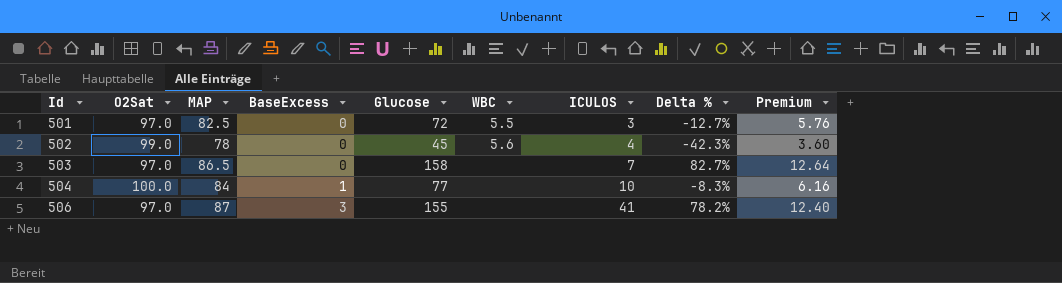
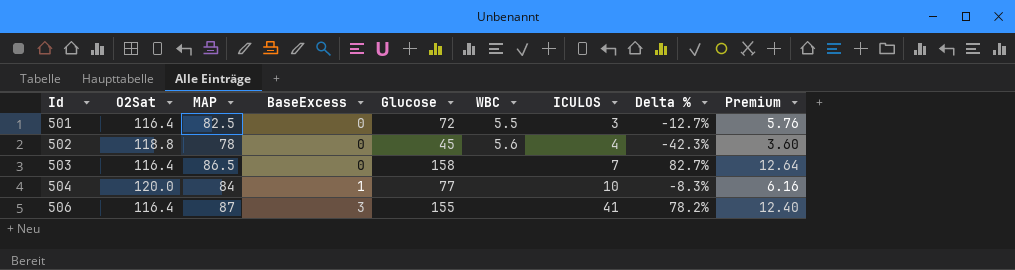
501 | O2Sat: 97.0 -> 116.4
502 | O2Sat: 99.0 -> 118.8
503 | O2Sat: 97.0 -> 116.4
504 | O2Sat: 100.0 -> 120.0
506 | O2Sat: 97.0 -> 116.4

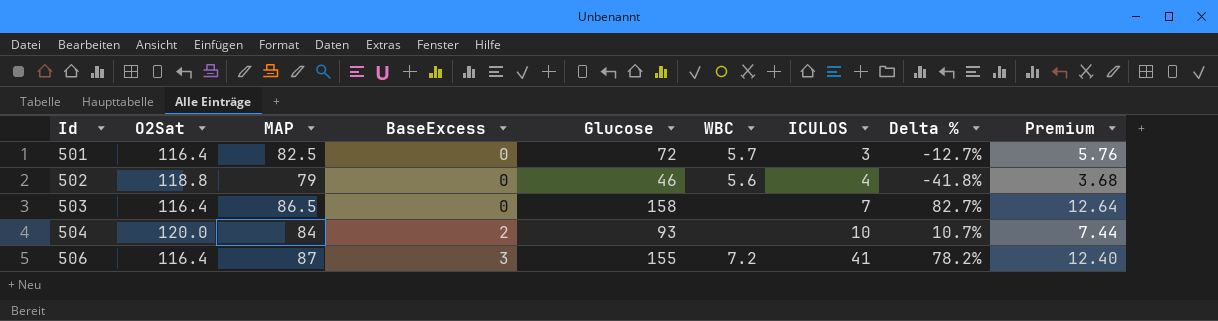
501 | WBC: 5.5 -> 5.7
502 | MAP: 78 -> 79
502 | Glucose: 45 -> 46
502 | Delta %: -42.3% -> -41.8%
502 | Premium: 3.60 -> 3.68
504 | BaseExcess: 1 -> 2
504 | Glucose: 77 -> 93
504 | Delta %: -8.3% -> 10.7%
504 | Premium: 6.16 -> 7.44
506 | WBC: none -> 7.2

